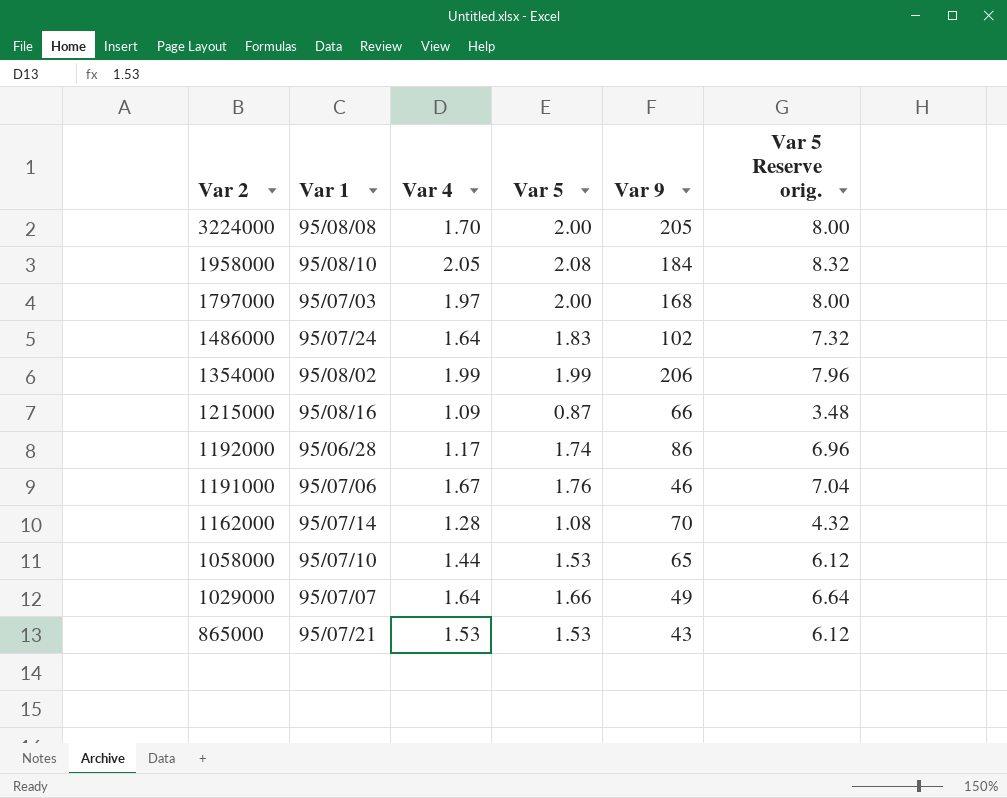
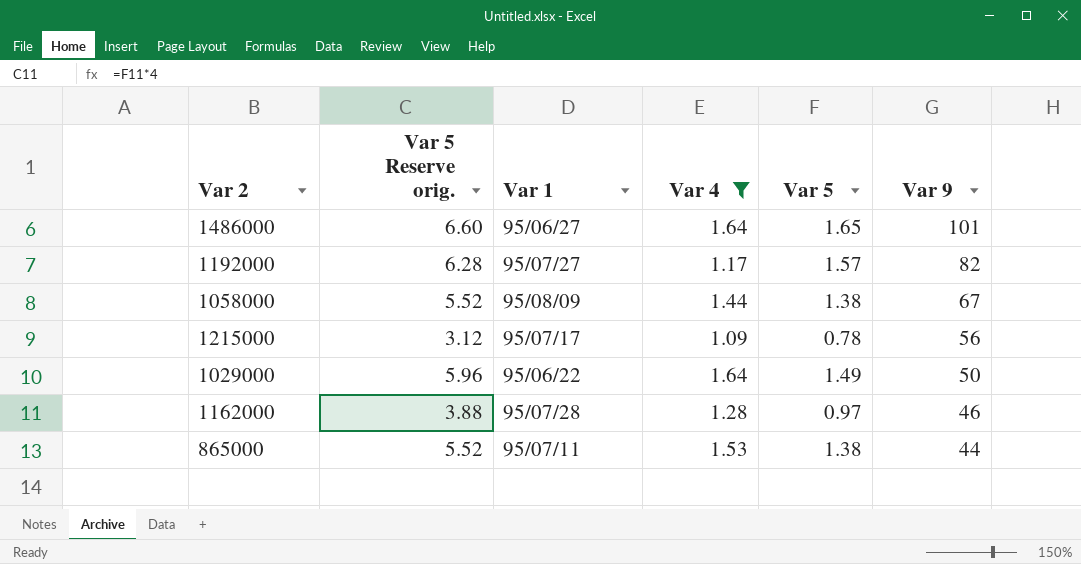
filter: none -> Var 4 <= 1.64
row order: Var 2 descending -> Var 9 descending
column Var 5 Reserve orig. | position: 6 -> 2
1486000 | Var 5 Reserve orig.: 7.32 -> 6.60
1486000 | Var 1: 95/07/24 -> 95/06/27
1486000 | Var 5: 1.83 -> 1.65
1486000 | Var 9: 102 -> 101
1192000 | Var 5 Reserve orig.: 6.96 -> 6.28
1192000 | Var 1: 95/06/28 -> 95/07/27
1192000 | Var 5: 1.74 -> 1.57
1192000 | Var 9: 86 -> 82
1058000 | Var 5 Reserve orig.: 6.12 -> 5.52
1058000 | Var 1: 95/07/10 -> 95/08/09
1058000 | Var 5: 1.53 -> 1.38
1058000 | Var 9: 65 -> 67
1215000 | Var 5 Reserve orig.: 3.48 -> 3.12
1215000 | Var 1: 95/08/16 -> 95/07/17
1215000 | Var 5: 0.87 -> 0.78
1215000 | Var 9: 66 -> 56
1029000 | Var 5 Reserve orig.: 6.64 -> 5.96
1029000 | Var 1: 95/07/07 -> 95/06/22
1029000 | Var 5: 1.66 -> 1.49
1029000 | Var 9: 49 -> 50
1162000 | Var 5 Reserve orig.: 4.32 -> 3.88
1162000 | Var 1: 95/07/14 -> 95/07/28
1162000 | Var 5: 1.08 -> 0.97
1162000 | Var 9: 70 -> 46
865000 | Var 5 Reserve orig.: 6.12 -> 5.52
865000 | Var 1: 95/07/21 -> 95/07/11
865000 | Var 5: 1.53 -> 1.38
865000 | Var 9: 43 -> 44

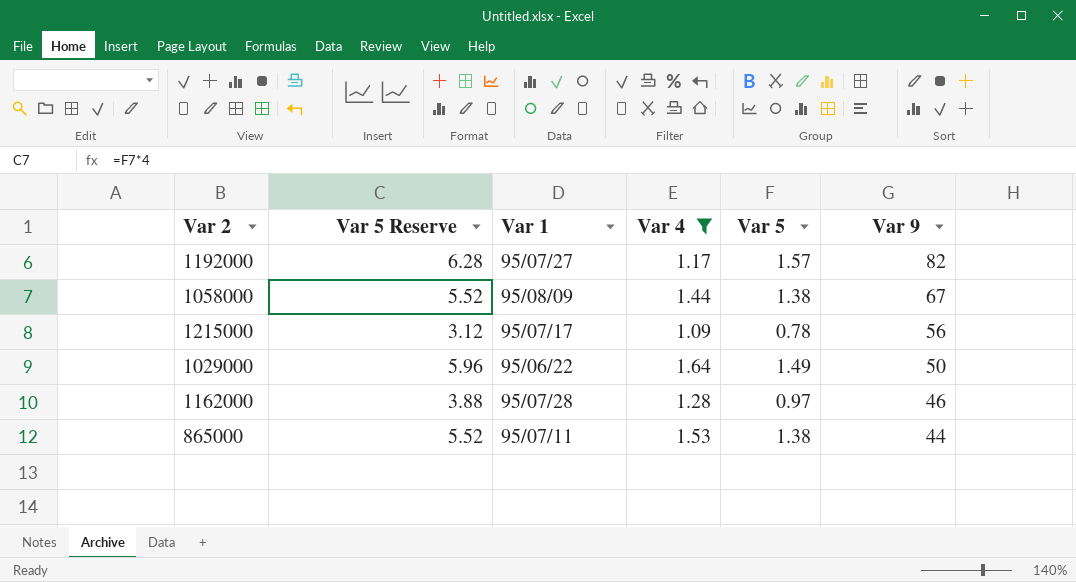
column name: Var 5 Reserve orig. -> Var 5 Reserve
row 1486000: 6.60 | 95/06/27 | 1.64 | 1.65 | 101 -> none

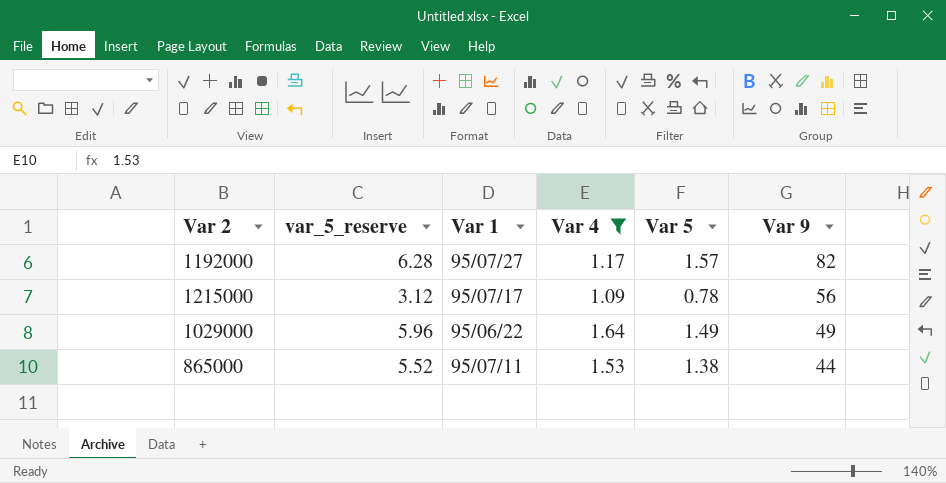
column name: Var 5 Reserve -> var_5_reserve
row 1058000: 5.52 | 95/08/09 | 1.44 | 1.38 | 67 -> none
row 1162000: 3.88 | 95/07/28 | 1.28 | 0.97 | 46 -> none
1029000 | Var 9: 50 -> 49

